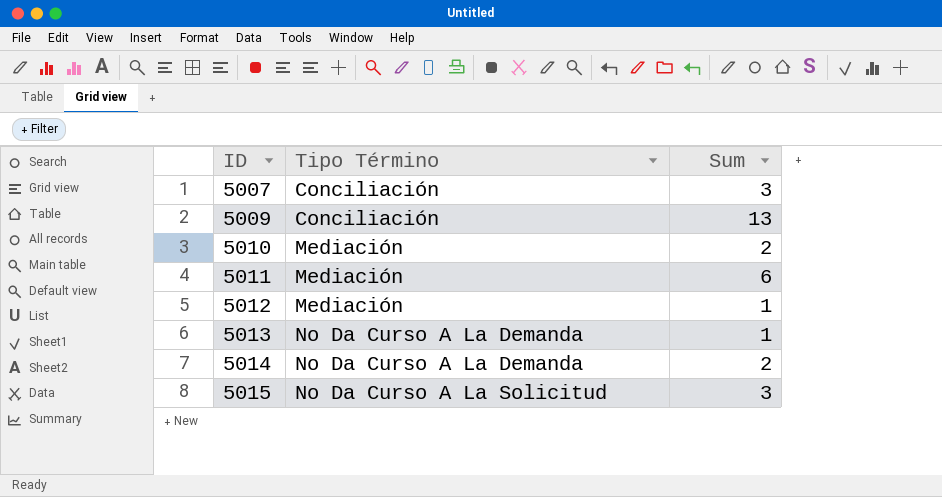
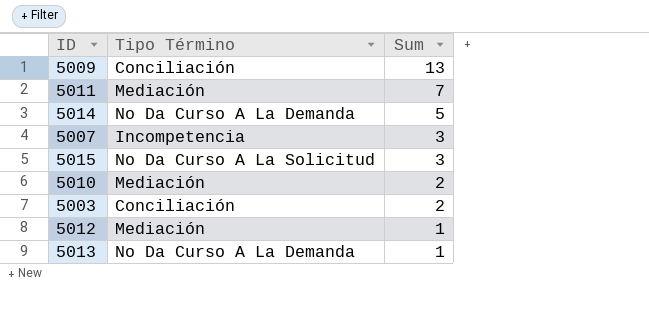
row order: ID ascending -> Sum descending
5011 | Sum: 6 -> 7
5014 | Sum: 2 -> 5
5007 | Tipo Término: Conciliación -> Incompetencia
row 5003: none -> Conciliación | 2

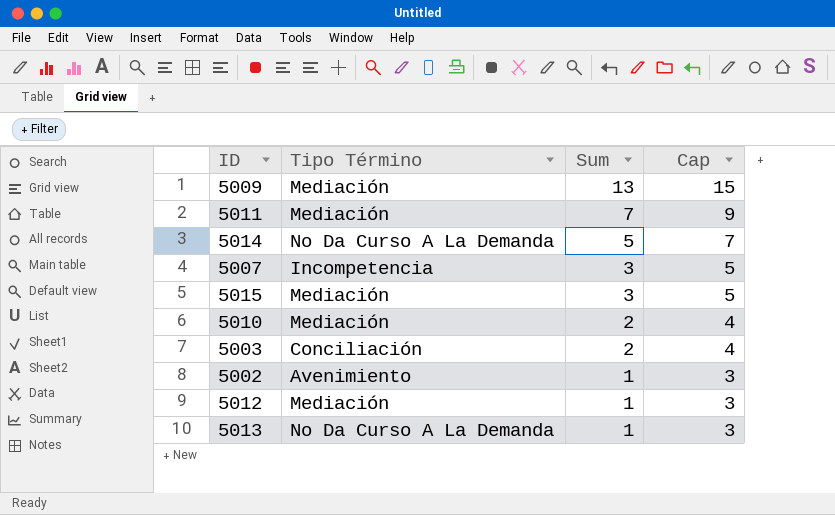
column Cap | formula: none -> [Sum] + 2
5009 | Tipo Término: Conciliación -> Mediación
5015 | Tipo Término: No Da Curso A La Solicitud -> Mediación
row 5002: none -> Avenimiento | 1 | 3

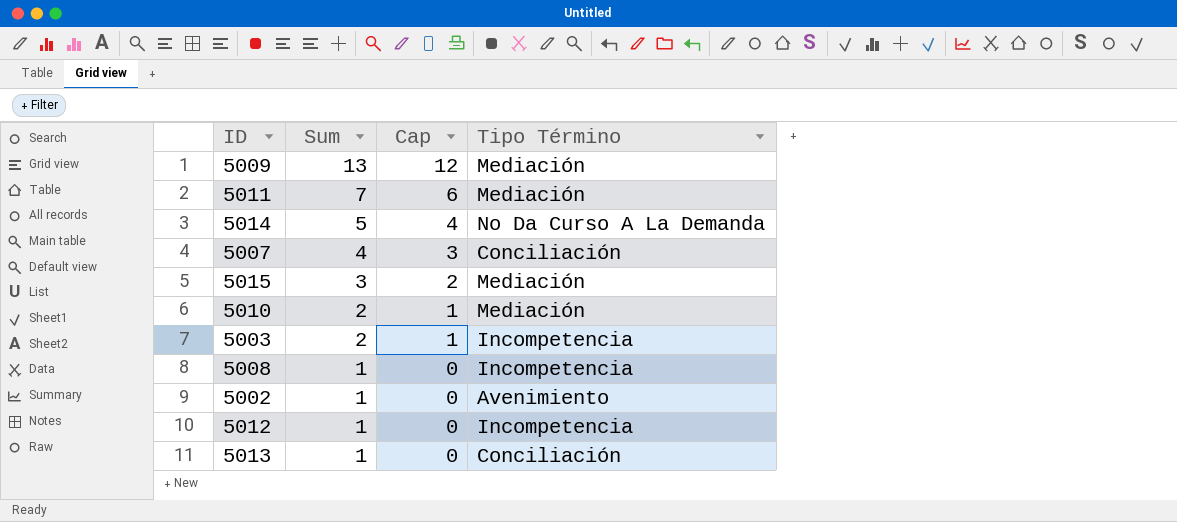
column Cap | formula: [Sum] + 2 -> [Sum] - 1
column Tipo Término | position: 2 -> 4
5007 | Sum: 3 -> 4
5007 | Tipo Término: Incompetencia -> Conciliación
5003 | Tipo Término: Conciliación -> Incompetencia
row 5008: none -> 1 | 0 | Incompetencia
5012 | Tipo Término: Mediación -> Incompetencia
5013 | Tipo Término: No Da Curso A La Demanda -> Conciliación

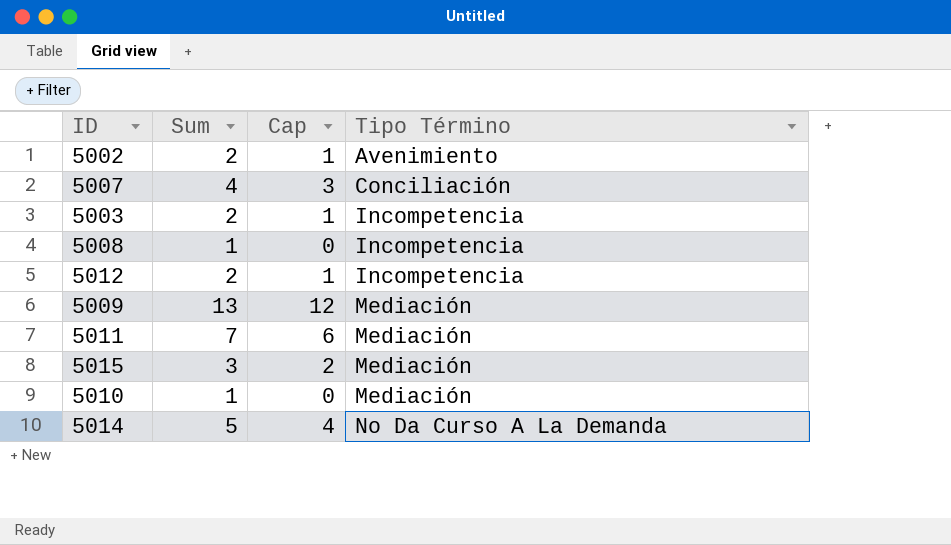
row order: Sum descending -> Tipo Término ascending
row 5013: 1 | 0 | Conciliación -> none
5002 | Sum: 1 -> 2
5002 | Cap: 0 -> 1
5012 | Sum: 1 -> 2
5012 | Cap: 0 -> 1
5010 | Sum: 2 -> 1
5010 | Cap: 1 -> 0

